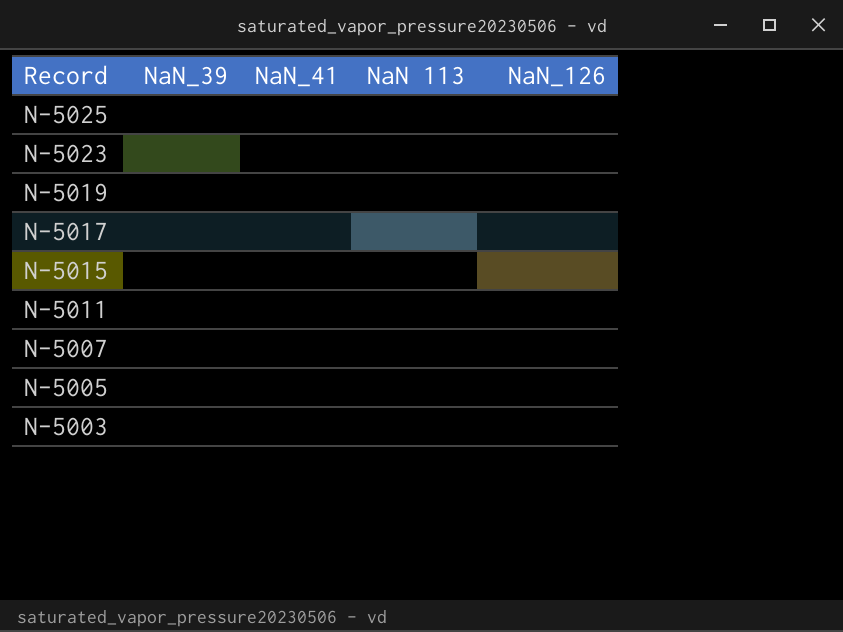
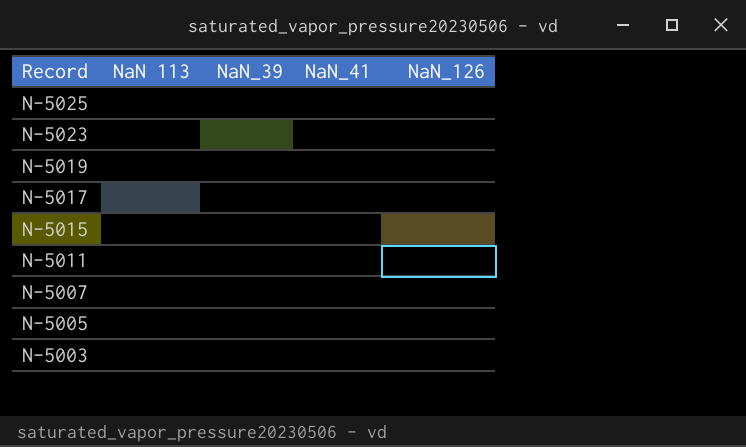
column NaN 113 | position: 4 -> 2

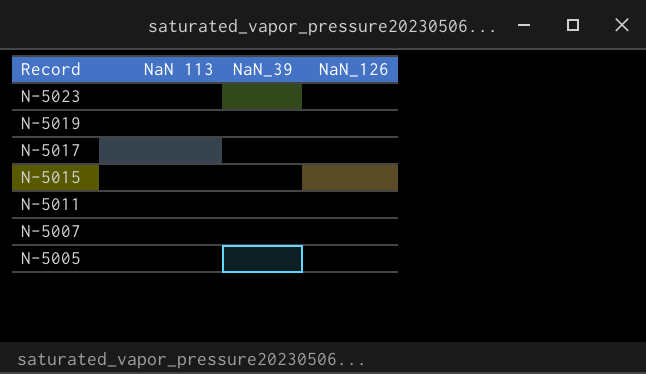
column NaN_41 | position: 4 -> none
row N-5025: none | none | none | none -> none
row N-5003: none | none | none | none -> none

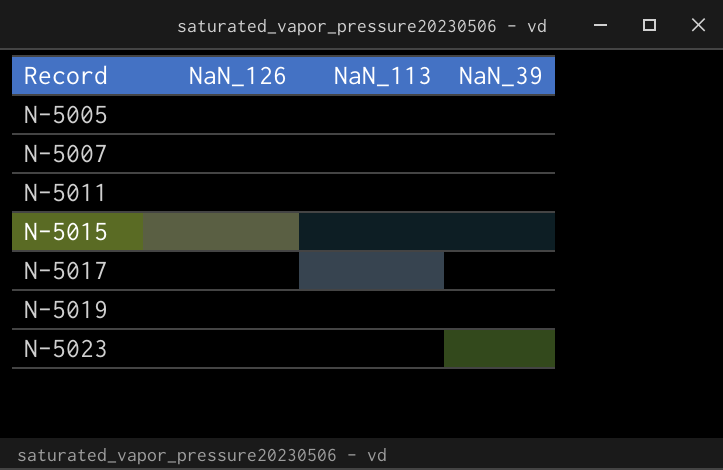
row order: Record descending -> Record ascending
column NaN_126 | position: 4 -> 2
column name: NaN 113 -> NaN_113

